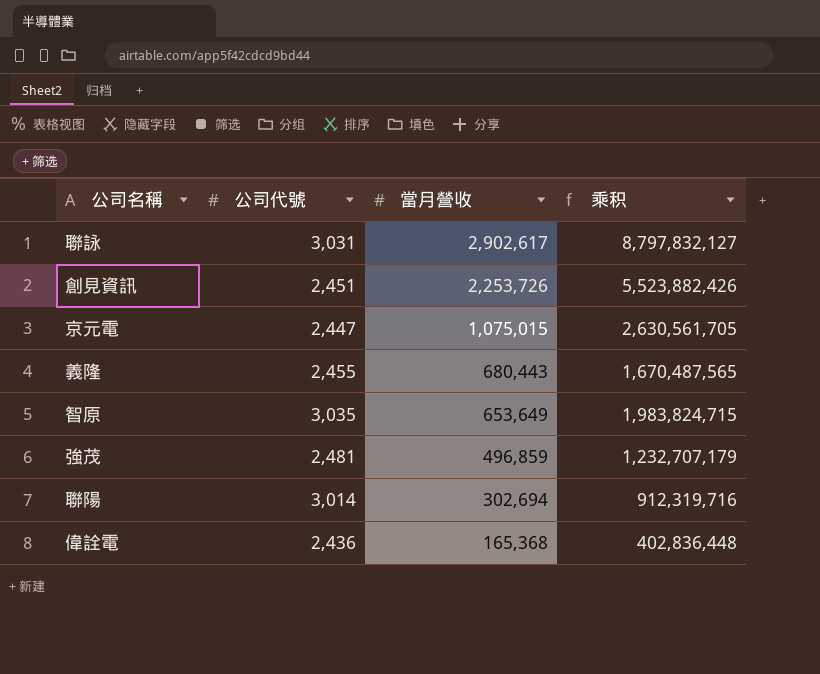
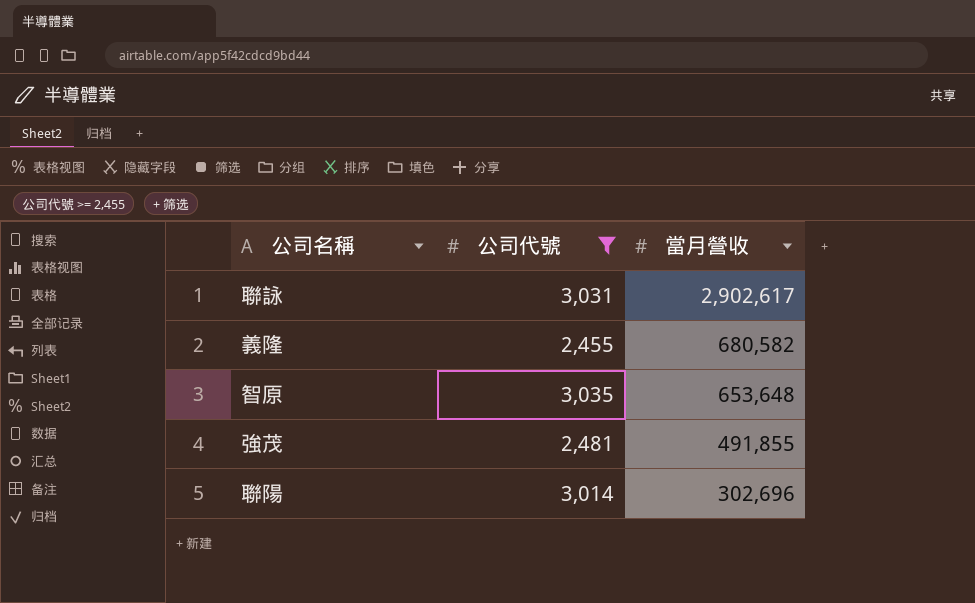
filter: none -> 公司代號 >= 2,455
column 乘积 | formula: [公司代號] * [當月營收] -> none
義隆 | 當月營收: 680,443 -> 680,582
智原 | 當月營收: 653,649 -> 653,648
強茂 | 當月營收: 496,859 -> 491,855
聯陽 | 當月營收: 302,694 -> 302,696

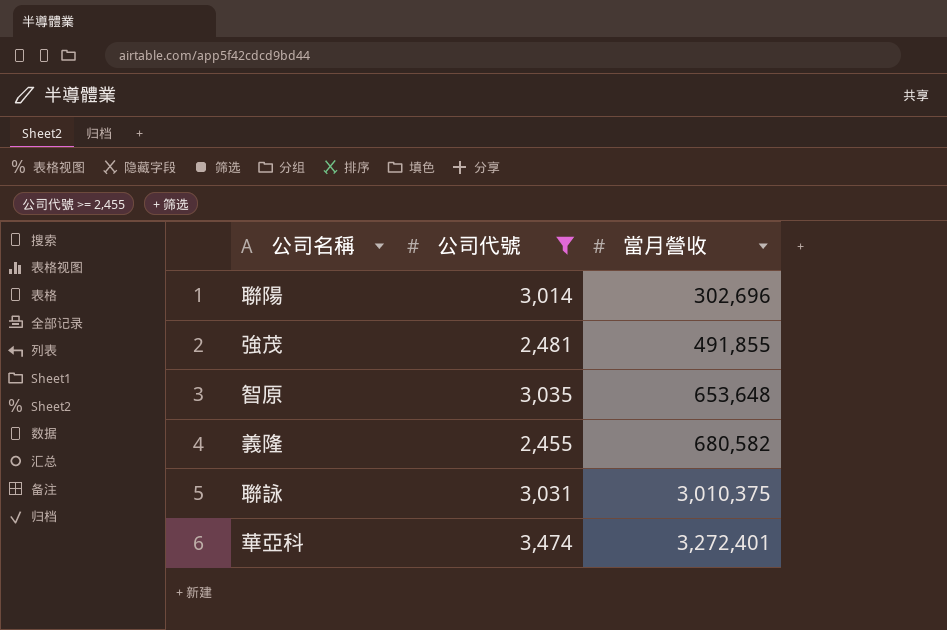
row order: 當月營收 descending -> 當月營收 ascending
聯詠 | 當月營收: 2,902,617 -> 3,010,375
row 華亞科: none -> 3,474 | 3,272,401

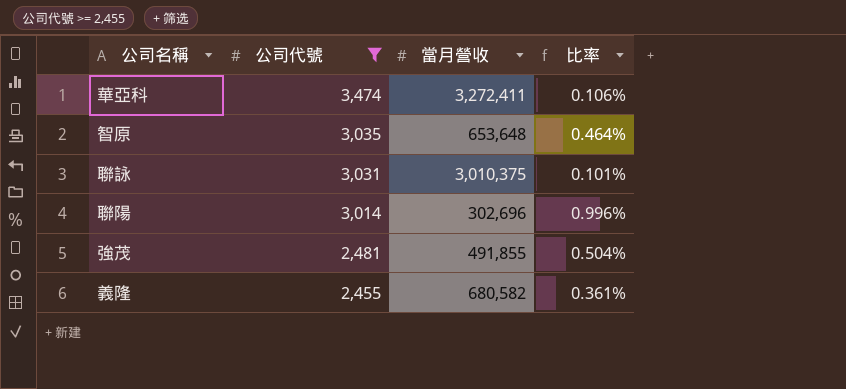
row order: 當月營收 ascending -> 公司代號 descending
column 比率 | formula: none -> [公司代號] / [當月營收]
華亞科 | 當月營收: 3,272,401 -> 3,272,411

